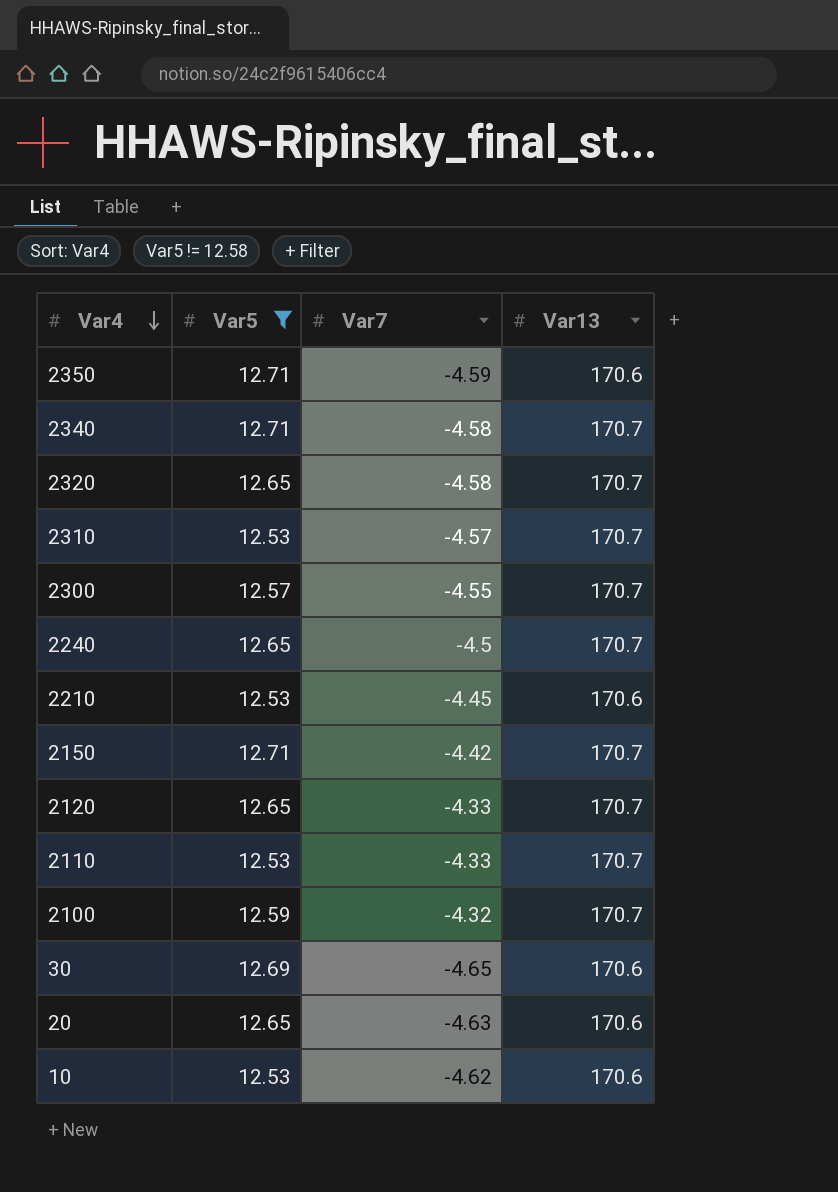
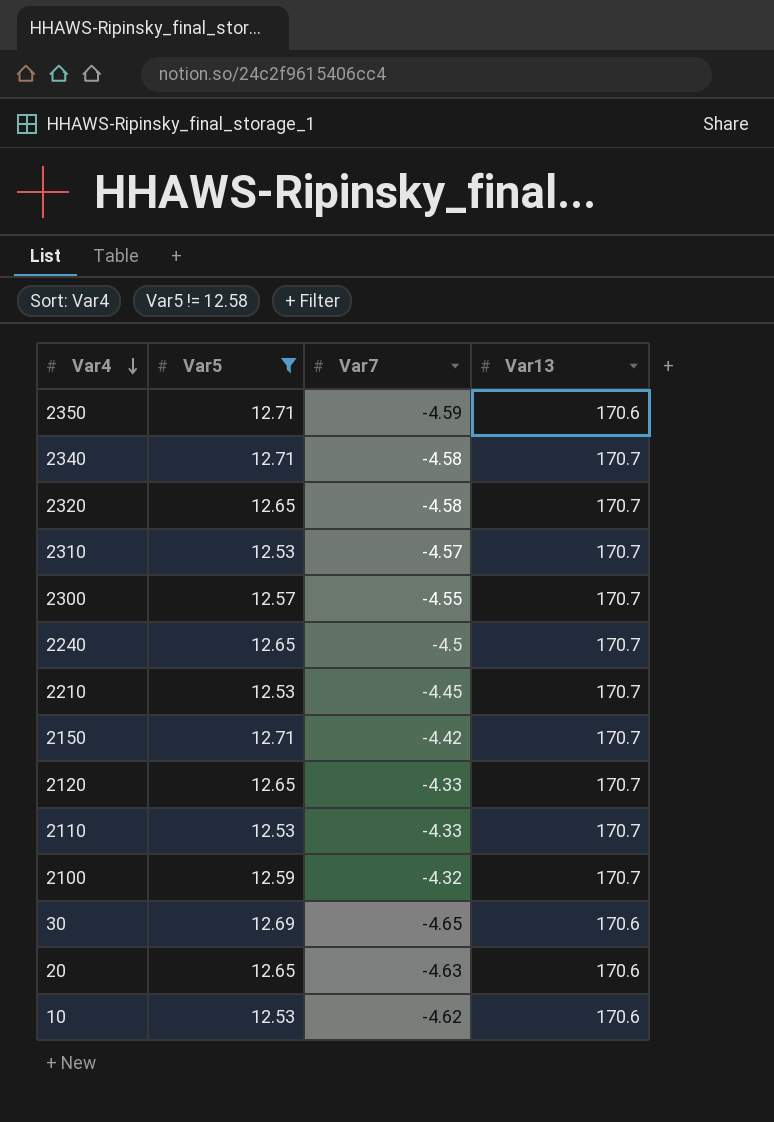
2210 | Var13: 170.6 -> 170.7

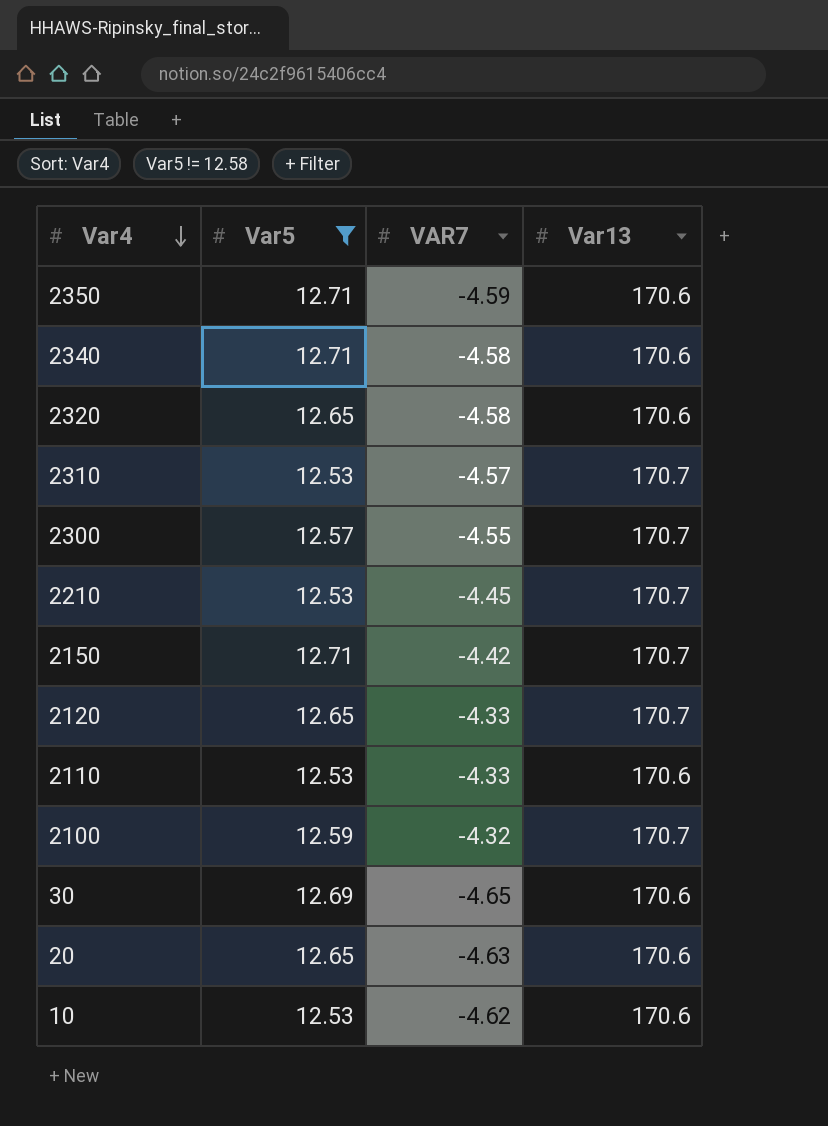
column name: Var7 -> VAR7
row 2240: 12.65 | -4.5 | 170.7 -> none
2340 | Var13: 170.7 -> 170.6
2320 | Var13: 170.7 -> 170.6
2110 | Var13: 170.7 -> 170.6

